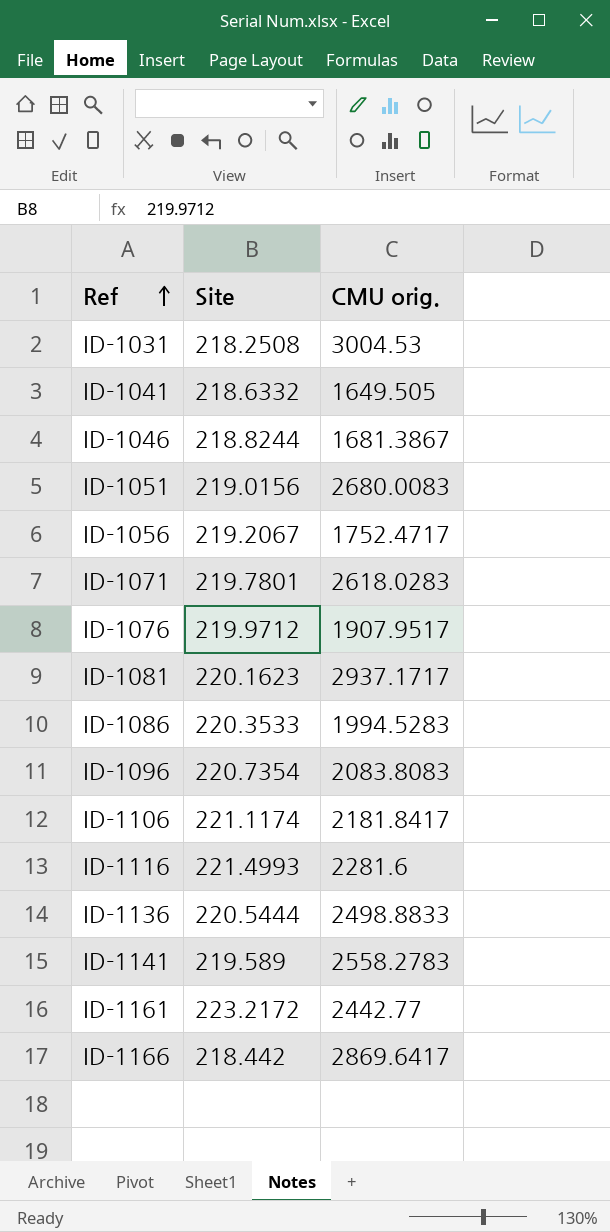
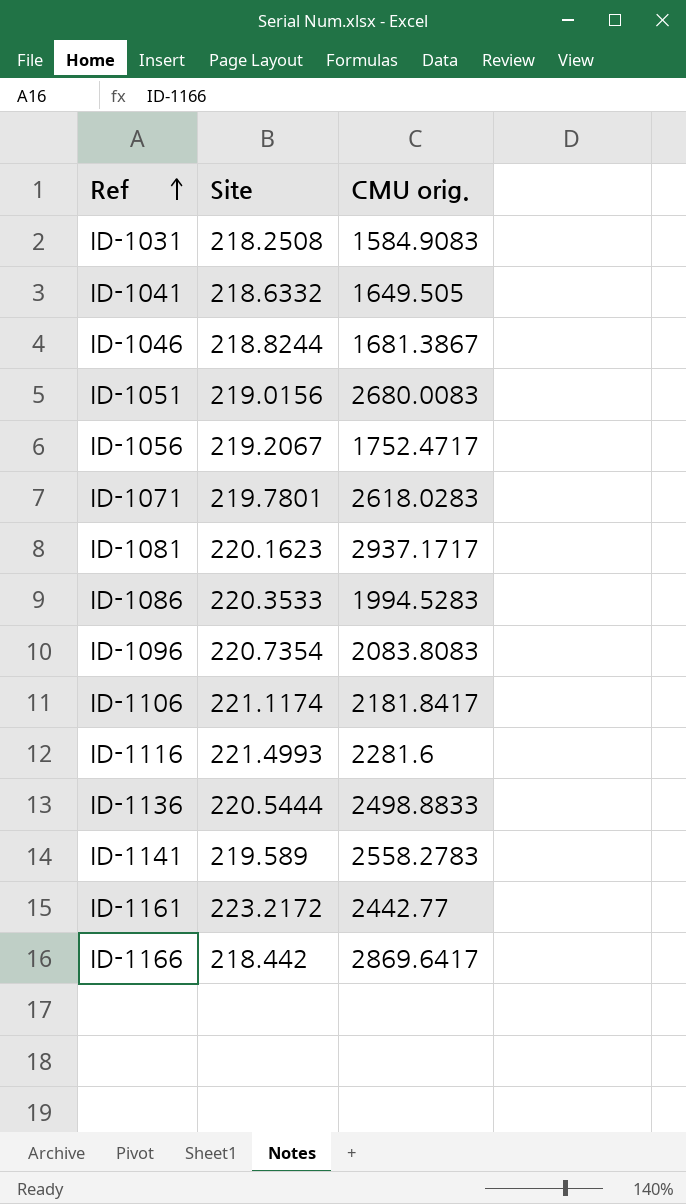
row ID-1076: 219.9712 | 1907.9517 -> none
ID-1031 | CMU orig.: 3004.53 -> 1584.9083

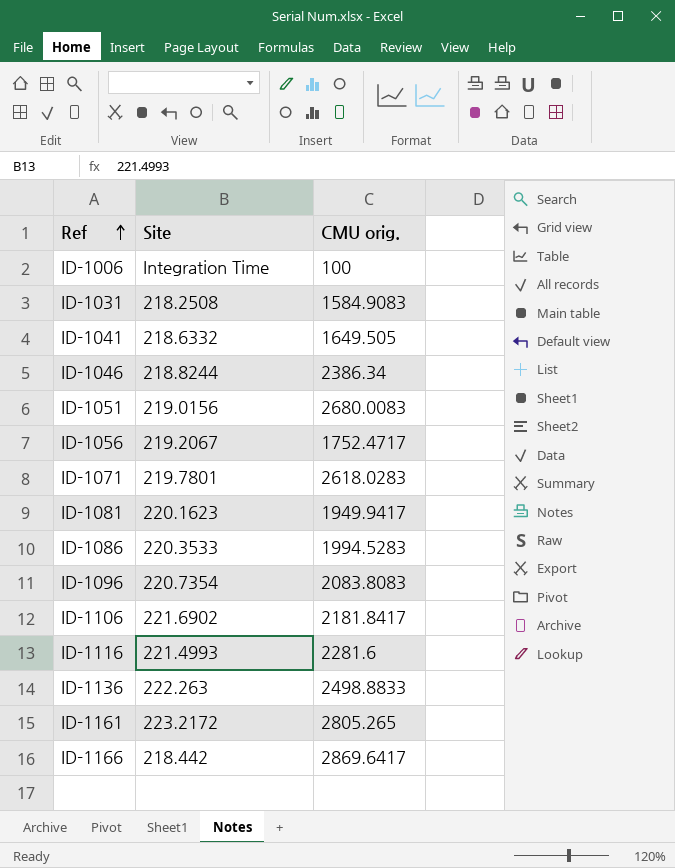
row ID-1141: 219.589 | 2558.2783 -> none
row ID-1006: none -> Integration Time | 100
ID-1046 | CMU orig.: 1681.3867 -> 2386.34
ID-1081 | CMU orig.: 2937.1717 -> 1949.9417
ID-1106 | Site: 221.1174 -> 221.6902
ID-1136 | Site: 220.5444 -> 222.263
ID-1161 | CMU orig.: 2442.77 -> 2805.265

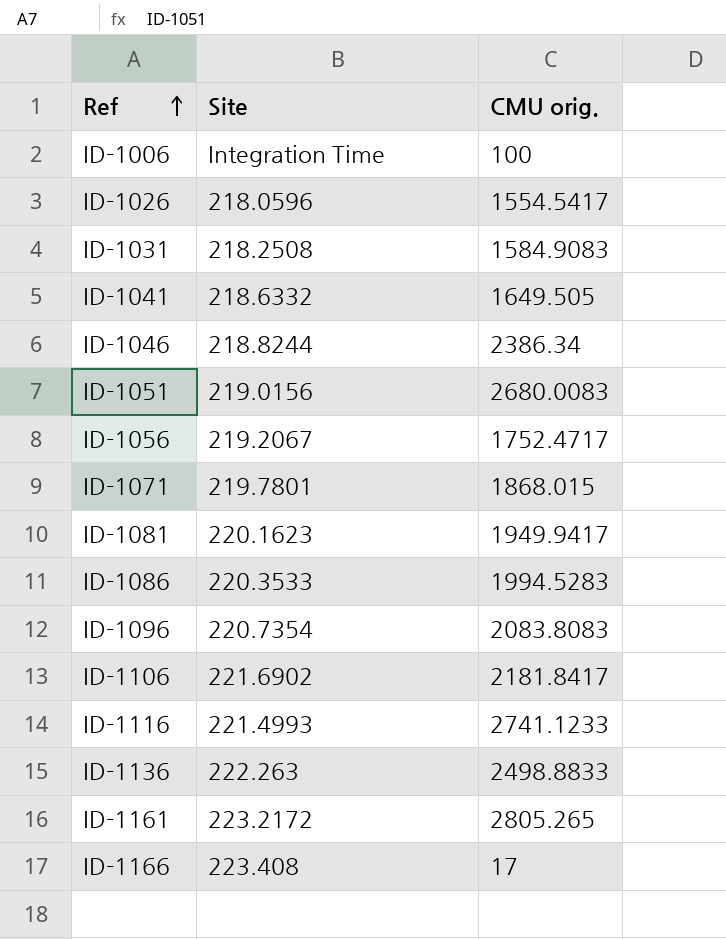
row ID-1026: none -> 218.0596 | 1554.5417
ID-1071 | CMU orig.: 2618.0283 -> 1868.015
ID-1116 | CMU orig.: 2281.6 -> 2741.1233
ID-1166 | Site: 218.442 -> 223.408
ID-1166 | CMU orig.: 2869.6417 -> 17

